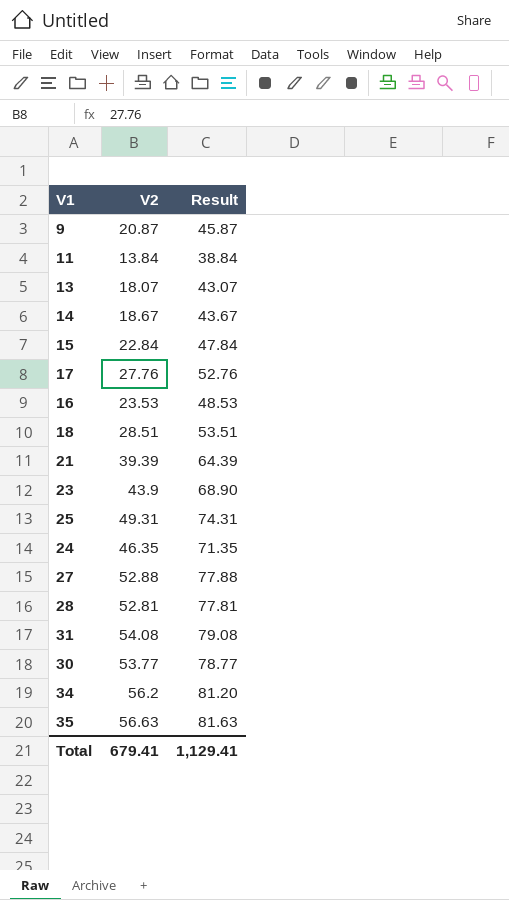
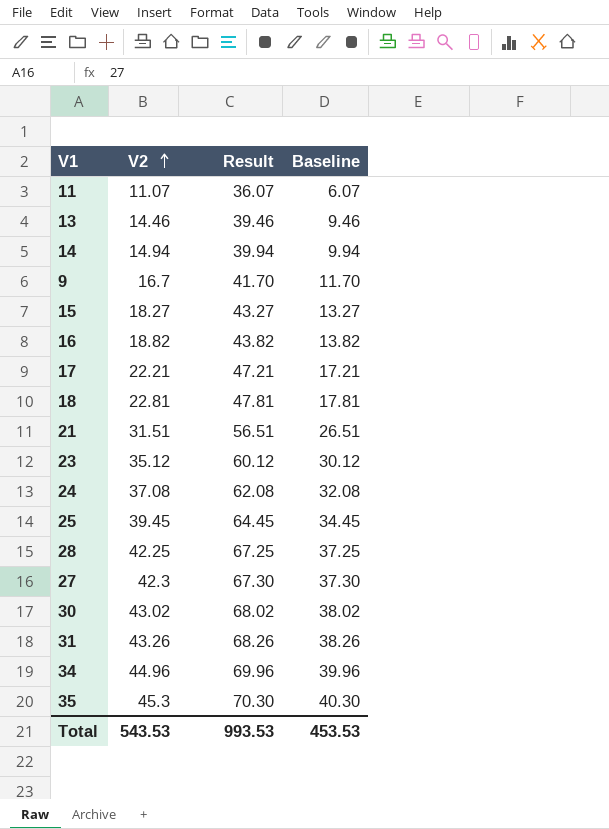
row order: none -> V2 ascending
column Baseline | formula: none -> [V2] - 5
11 | V2: 13.84 -> 11.07
11 | Result: 38.84 -> 36.07
13 | V2: 18.07 -> 14.46
13 | Result: 43.07 -> 39.46
14 | V2: 18.67 -> 14.94
14 | Result: 43.67 -> 39.94
9 | V2: 20.87 -> 16.7
9 | Result: 45.87 -> 41.70
15 | V2: 22.84 -> 18.27
15 | Result: 47.84 -> 43.27
16 | V2: 23.53 -> 18.82
16 | Result: 48.53 -> 43.82
17 | V2: 27.76 -> 22.21
17 | Result: 52.76 -> 47.21
18 | V2: 28.51 -> 22.81
18 | Result: 53.51 -> 47.81
21 | V2: 39.39 -> 31.51
21 | Result: 64.39 -> 56.51
23 | V2: 43.9 -> 35.12
23 | Result: 68.90 -> 60.12
24 | V2: 46.35 -> 37.08
24 | Result: 71.35 -> 62.08
25 | V2: 49.31 -> 39.45
25 | Result: 74.31 -> 64.45
28 | V2: 52.81 -> 42.25
28 | Result: 77.81 -> 67.25
27 | V2: 52.88 -> 42.3
27 | Result: 77.88 -> 67.30
30 | V2: 53.77 -> 43.02
30 | Result: 78.77 -> 68.02
31 | V2: 54.08 -> 43.26
31 | Result: 79.08 -> 68.26
34 | V2: 56.2 -> 44.96
34 | Result: 81.20 -> 69.96
35 | V2: 56.63 -> 45.3
35 | Result: 81.63 -> 70.30
Total | V2: 679.41 -> 543.53
Total | Result: 1,129.41 -> 993.53

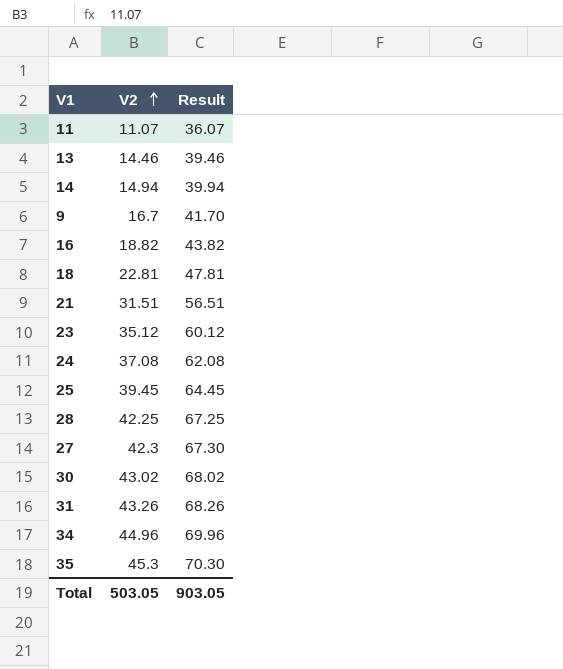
column Baseline | formula: [V2] - 5 -> none
row 15: 18.27 | 43.27 | 13.27 -> none
row 17: 22.21 | 47.21 | 17.21 -> none
Total | V2: 543.53 -> 503.05
Total | Result: 993.53 -> 903.05

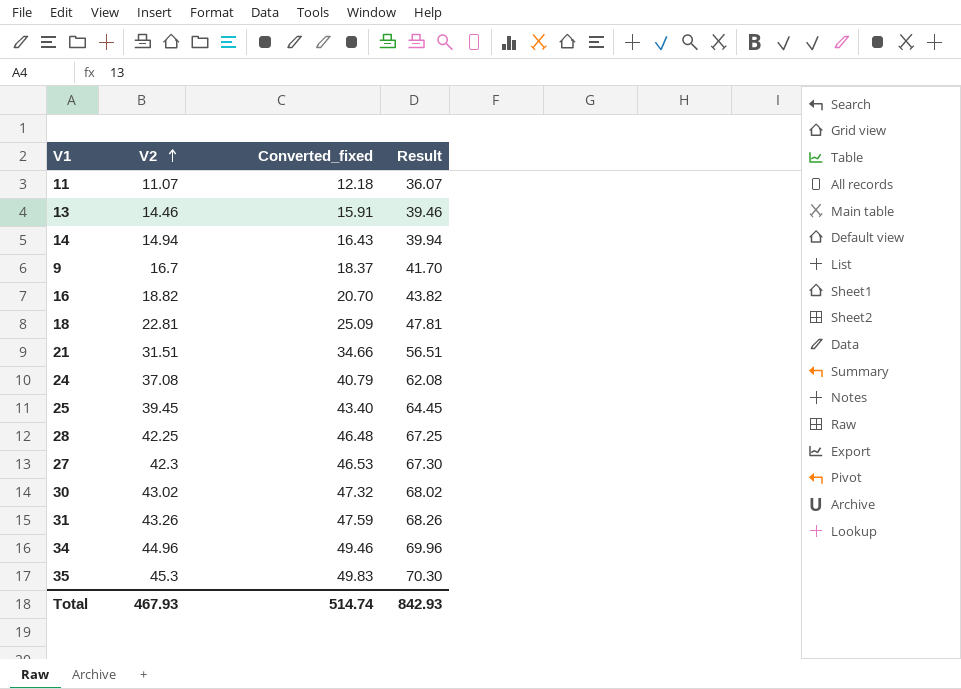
column Converted_fixed | formula: none -> [V2] * 1.1
row 23: 35.12 | 60.12 -> none
Total | V2: 503.05 -> 467.93
Total | Result: 903.05 -> 842.93

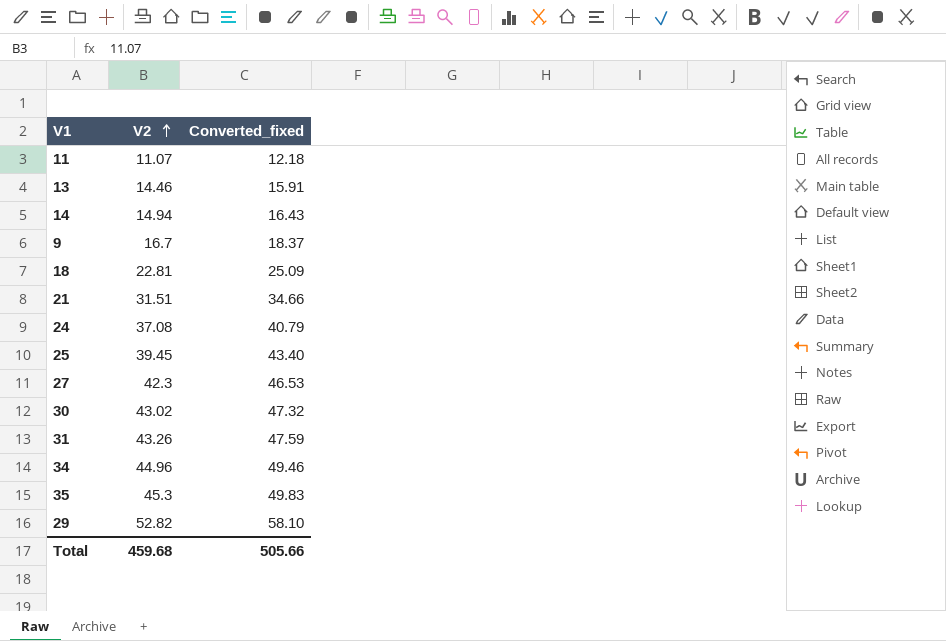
column Result | formula: [V2] + 25 -> none
row 16: 18.82 | 20.70 | 43.82 -> none
row 28: 42.25 | 46.48 | 67.25 -> none
row 29: none -> 52.82 | 58.10
Total | V2: 467.93 -> 459.68
Total | Converted_fixed: 514.74 -> 505.66

